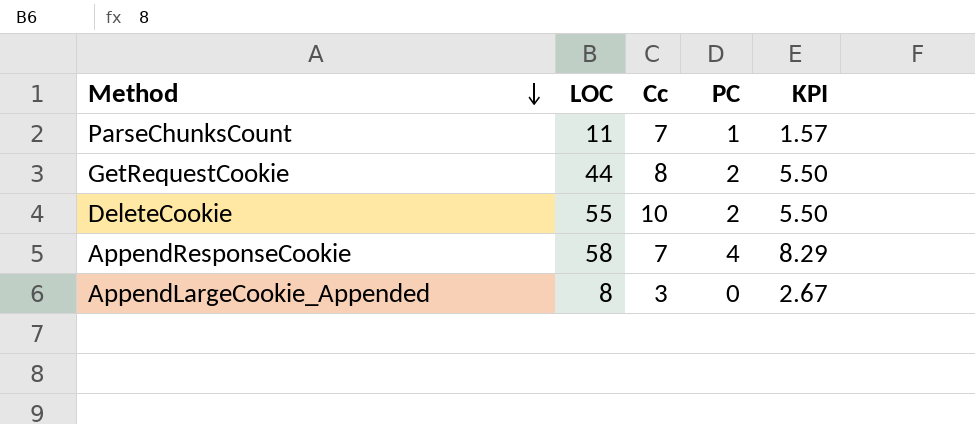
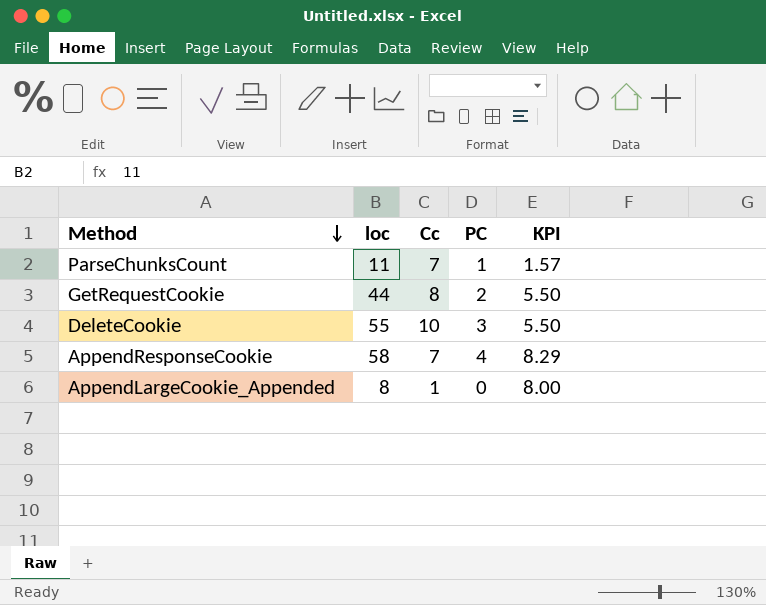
column name: LOC -> loc
DeleteCookie | PC: 2 -> 3
AppendLargeCookie_Appended | Cc: 3 -> 1
AppendLargeCookie_Appended | KPI: 2.67 -> 8.00

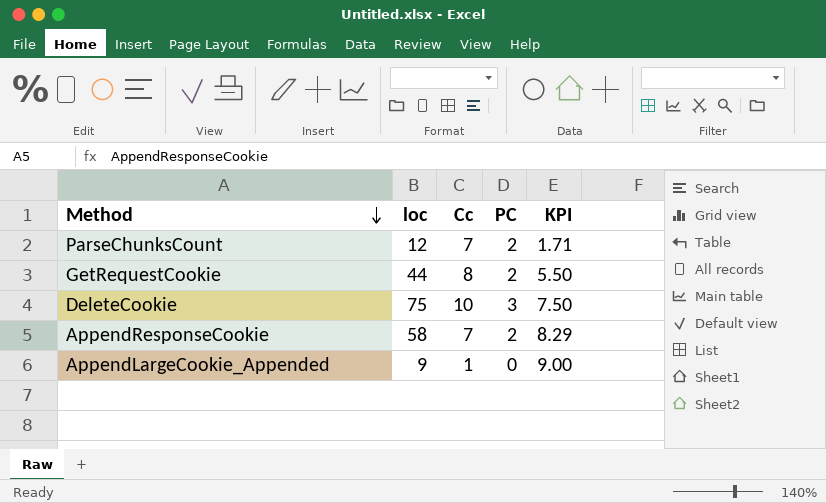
ParseChunksCount | loc: 11 -> 12
ParseChunksCount | PC: 1 -> 2
ParseChunksCount | KPI: 1.57 -> 1.71
DeleteCookie | loc: 55 -> 75
DeleteCookie | KPI: 5.50 -> 7.50
AppendResponseCookie | PC: 4 -> 2
AppendLargeCookie_Appended | loc: 8 -> 9
AppendLargeCookie_Appended | KPI: 8.00 -> 9.00

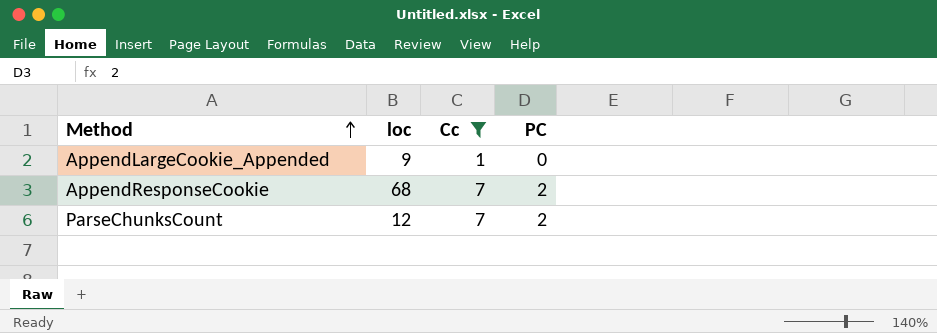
filter: none -> Cc <= 7
row order: Method descending -> Method ascending
column KPI | formula: [loc] / [Cc] -> none
AppendResponseCookie | loc: 58 -> 68

